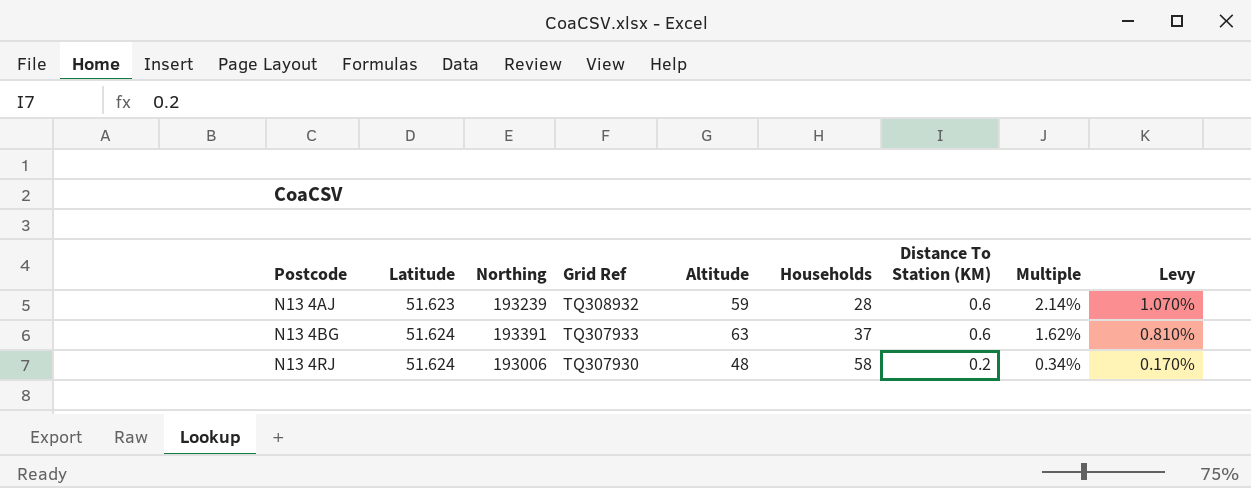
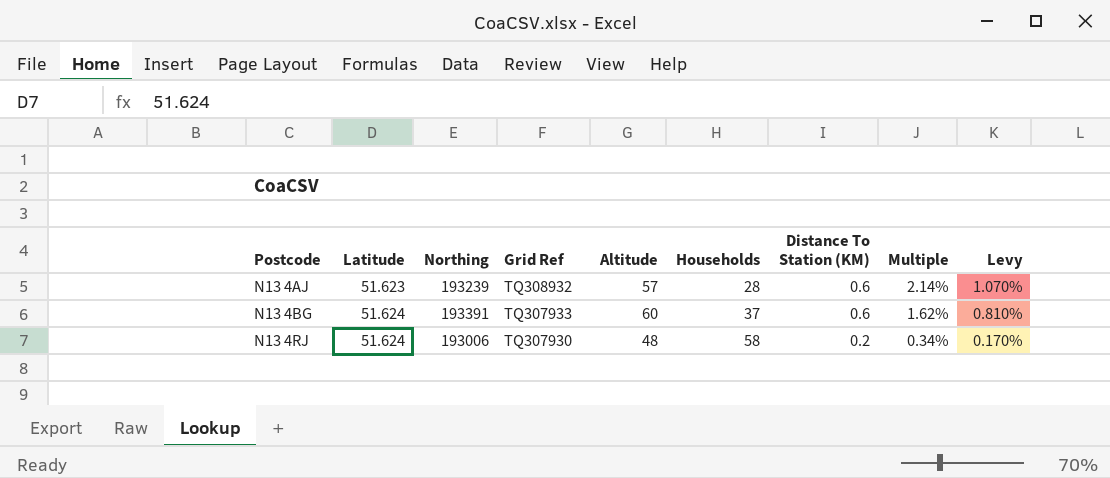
N13 4AJ | Altitude: 59 -> 57
N13 4BG | Altitude: 63 -> 60

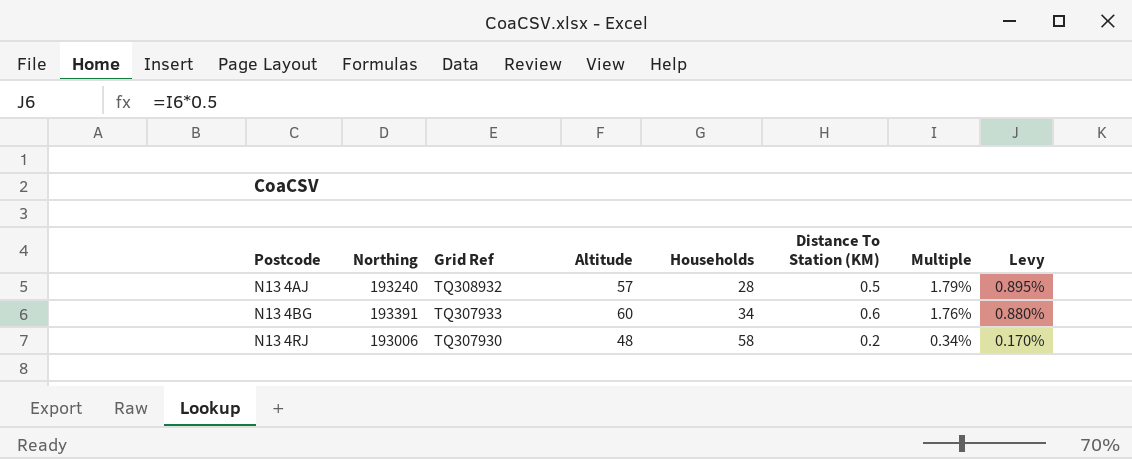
column Latitude | position: 2 -> none
N13 4AJ | Northing: 193239 -> 193240
N13 4AJ | Distance To Station (KM): 0.6 -> 0.5
N13 4AJ | Multiple: 2.14% -> 1.79%
N13 4AJ | Levy: 1.070% -> 0.895%
N13 4BG | Households: 37 -> 34
N13 4BG | Multiple: 1.62% -> 1.76%
N13 4BG | Levy: 0.810% -> 0.880%

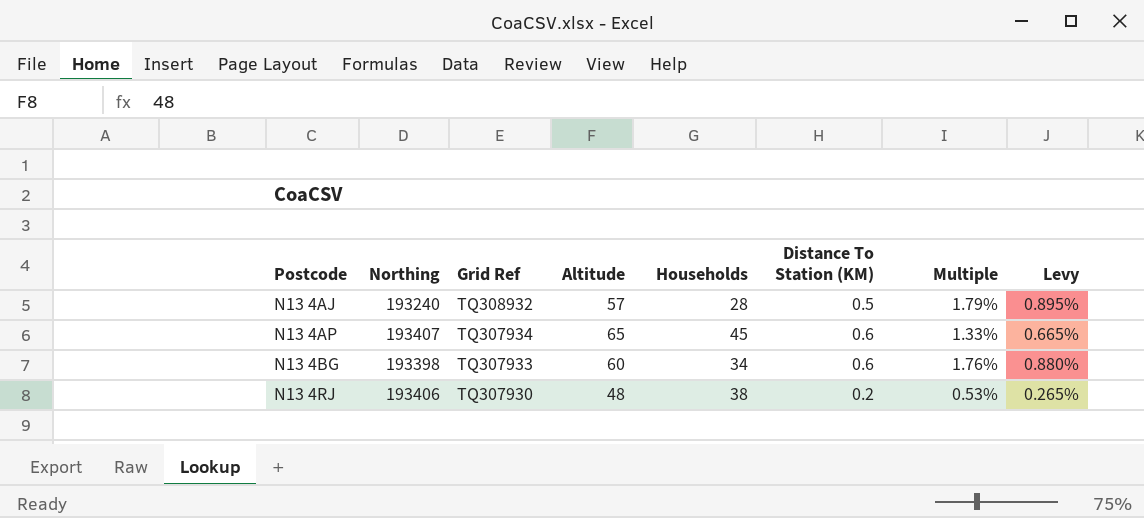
row N13 4AP: none -> 193407 | TQ307934 | 65 | 45 | 0.6 | 1.33% | 0.665%
N13 4BG | Northing: 193391 -> 193398
N13 4RJ | Northing: 193006 -> 193406
N13 4RJ | Households: 58 -> 38
N13 4RJ | Multiple: 0.34% -> 0.53%
N13 4RJ | Levy: 0.170% -> 0.265%

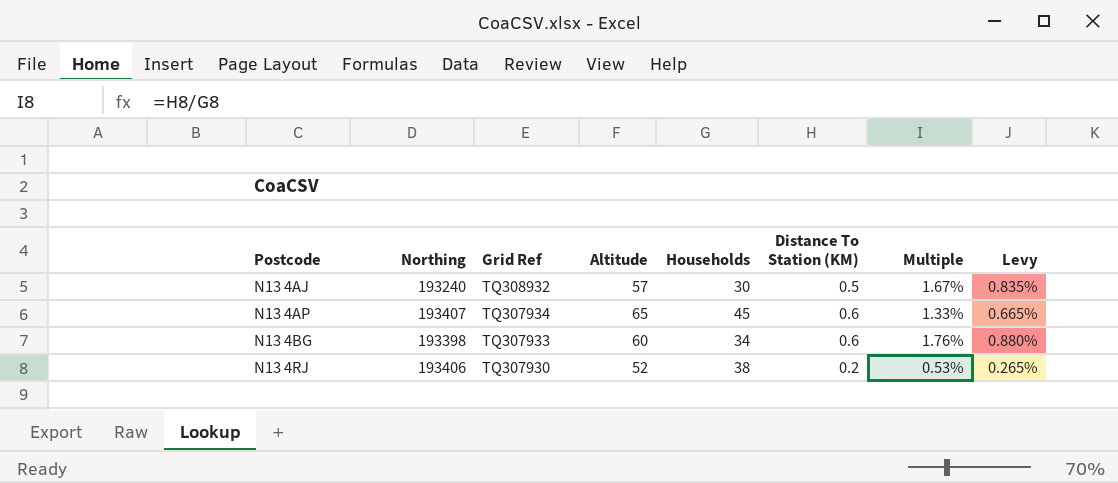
N13 4AJ | Households: 28 -> 30
N13 4AJ | Multiple: 1.79% -> 1.67%
N13 4AJ | Levy: 0.895% -> 0.835%
N13 4RJ | Altitude: 48 -> 52

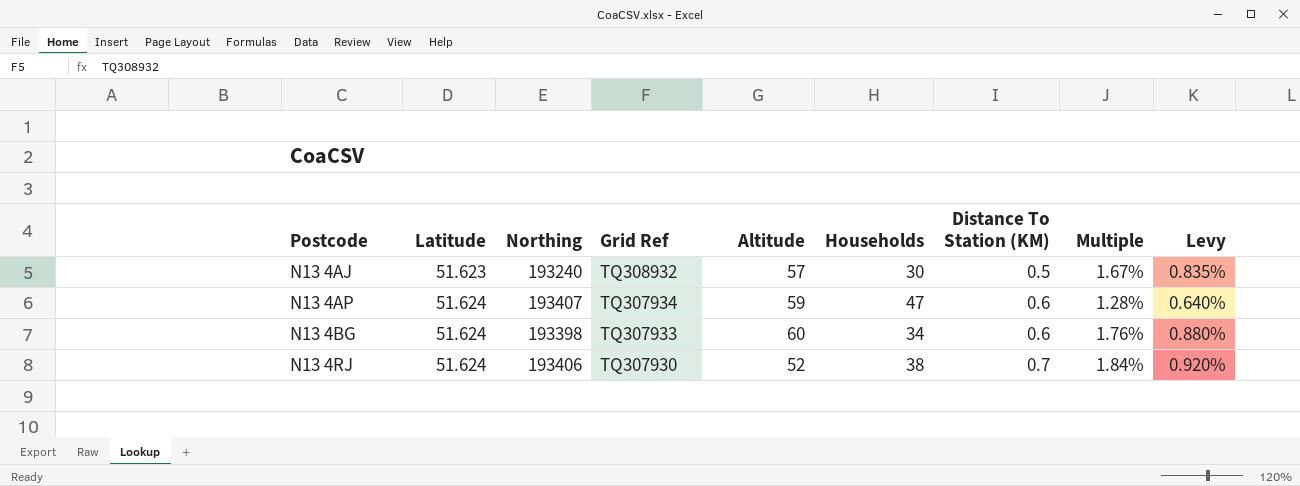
column Latitude | position: none -> 2
N13 4AP | Altitude: 65 -> 59
N13 4AP | Households: 45 -> 47
N13 4AP | Multiple: 1.33% -> 1.28%
N13 4AP | Levy: 0.665% -> 0.640%
N13 4RJ | Distance To Station (KM): 0.2 -> 0.7
N13 4RJ | Multiple: 0.53% -> 1.84%
N13 4RJ | Levy: 0.265% -> 0.920%

